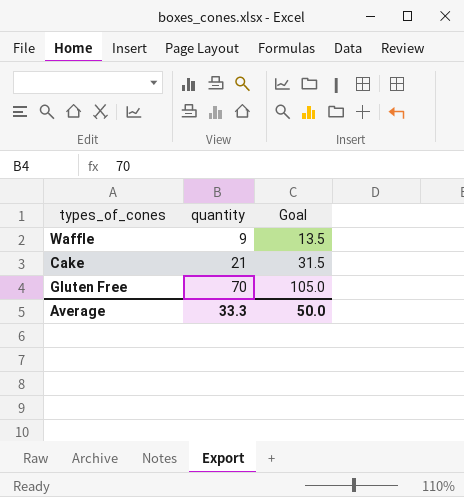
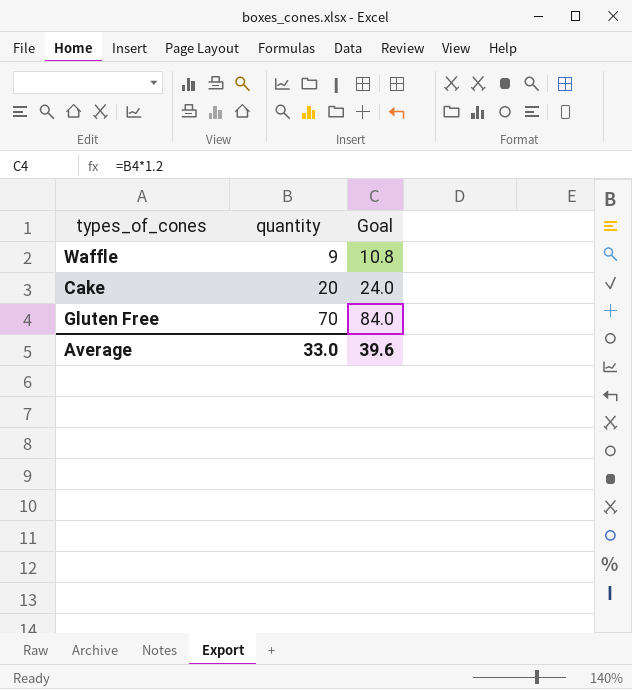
column Goal | formula: [quantity] * 1.5 -> [quantity] * 1.2
Cake | quantity: 21 -> 20
Average | quantity: 33.3 -> 33.0
Average | Goal: 50.0 -> 39.6

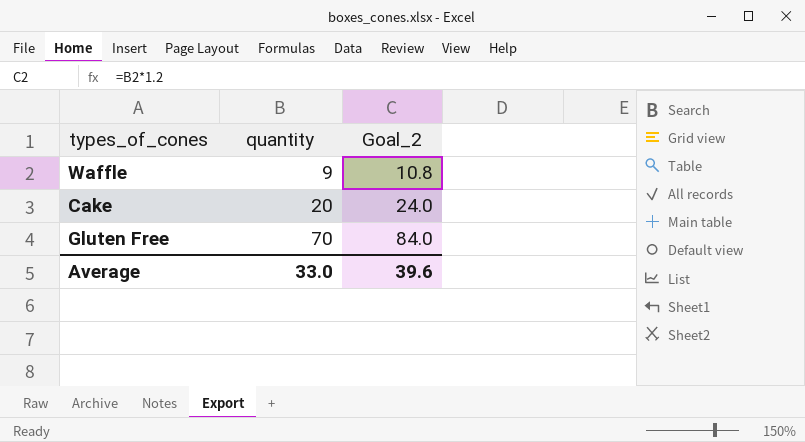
column name: Goal -> Goal_2

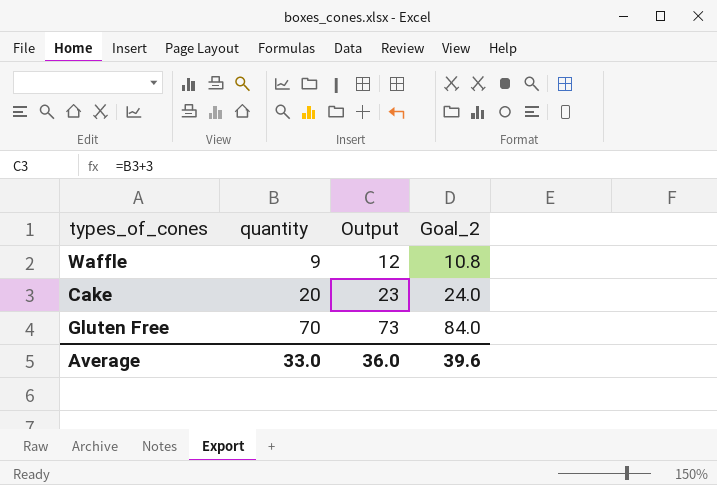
column Output | formula: none -> [quantity] + 3

